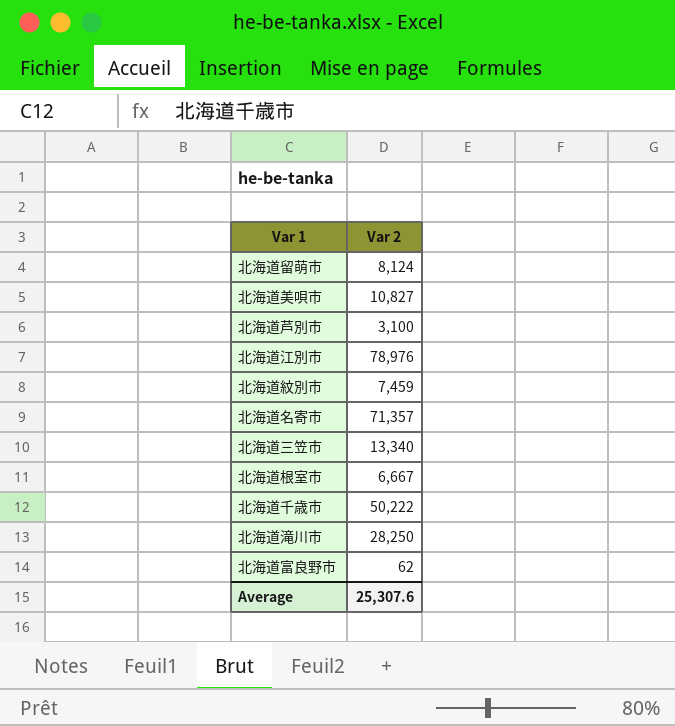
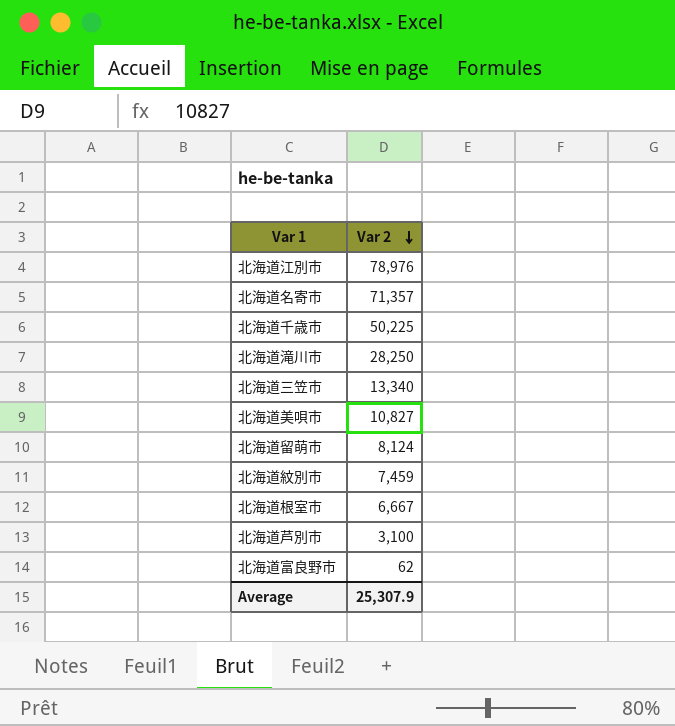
row order: none -> Var 2 descending
北海道千歳市 | Var 2: 50,222 -> 50,225
Average | Var 2: 25,307.6 -> 25,307.9

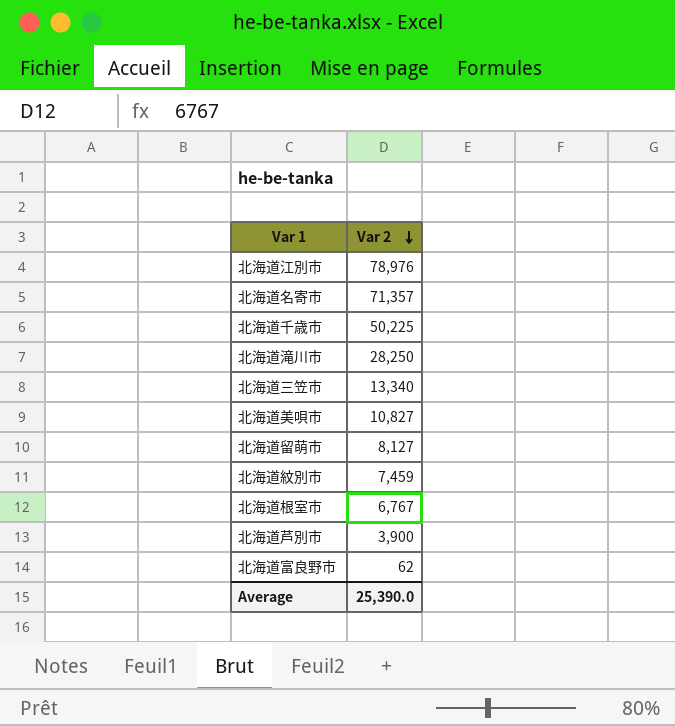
北海道留萌市 | Var 2: 8,124 -> 8,127
北海道根室市 | Var 2: 6,667 -> 6,767
北海道芦別市 | Var 2: 3,100 -> 3,900
Average | Var 2: 25,307.9 -> 25,390.0

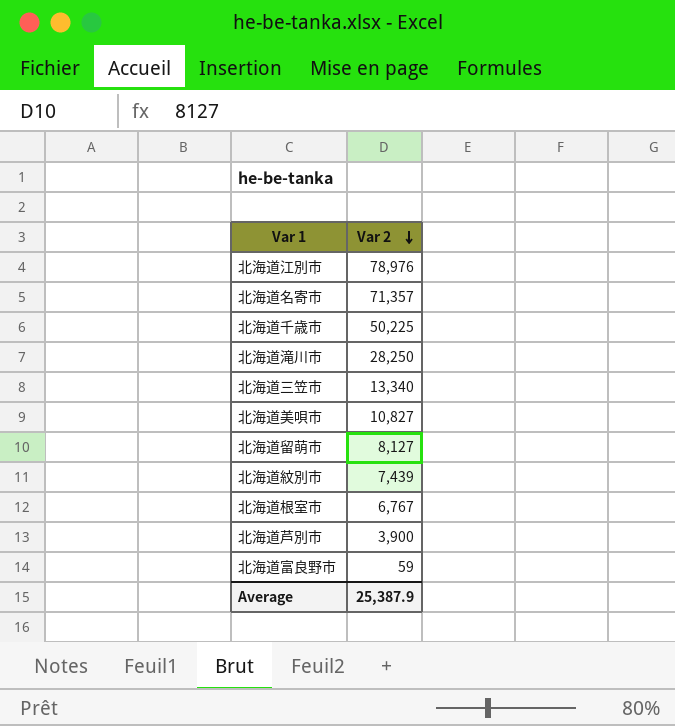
北海道紋別市 | Var 2: 7,459 -> 7,439
北海道富良野市 | Var 2: 62 -> 59
Average | Var 2: 25,390.0 -> 25,387.9

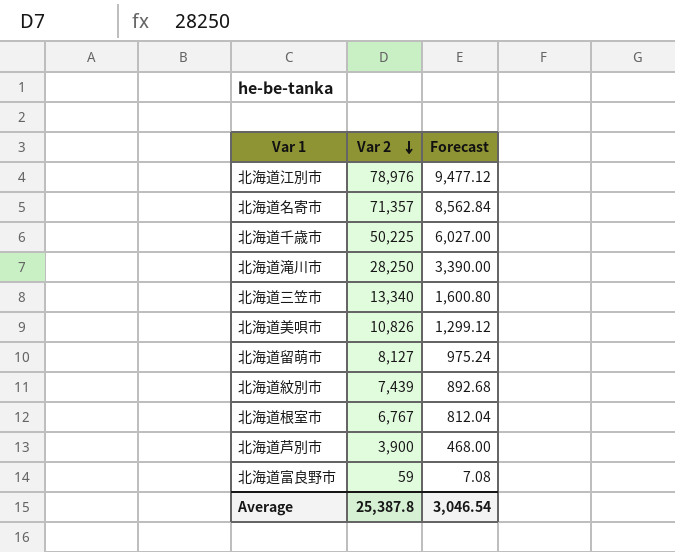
column Forecast | formula: none -> [Var 2] * 0.12
北海道美唄市 | Var 2: 10,827 -> 10,826
Average | Var 2: 25,387.9 -> 25,387.8

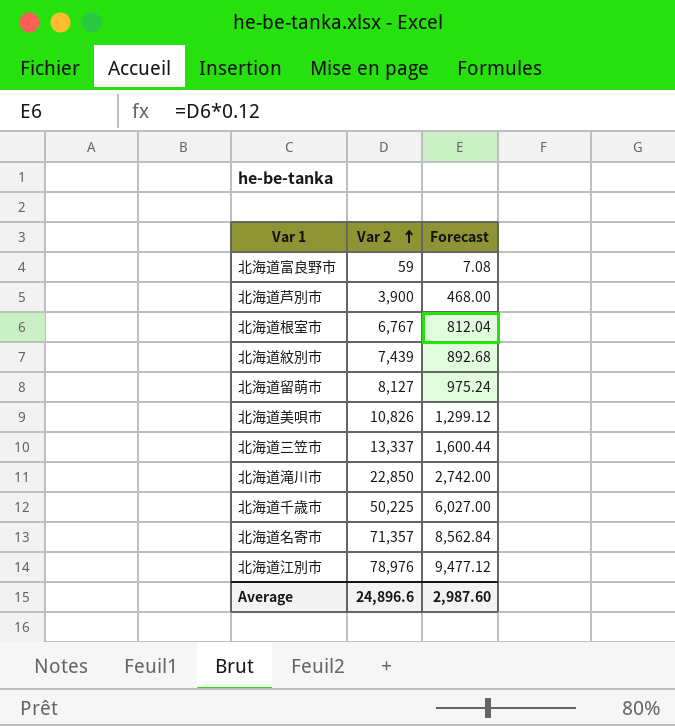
row order: Var 2 descending -> Var 2 ascending
北海道三笠市 | Var 2: 13,340 -> 13,337
北海道三笠市 | Forecast: 1,600.80 -> 1,600.44
北海道滝川市 | Var 2: 28,250 -> 22,850
北海道滝川市 | Forecast: 3,390.00 -> 2,742.00
Average | Var 2: 25,387.8 -> 24,896.6
Average | Forecast: 3,046.54 -> 2,987.60

